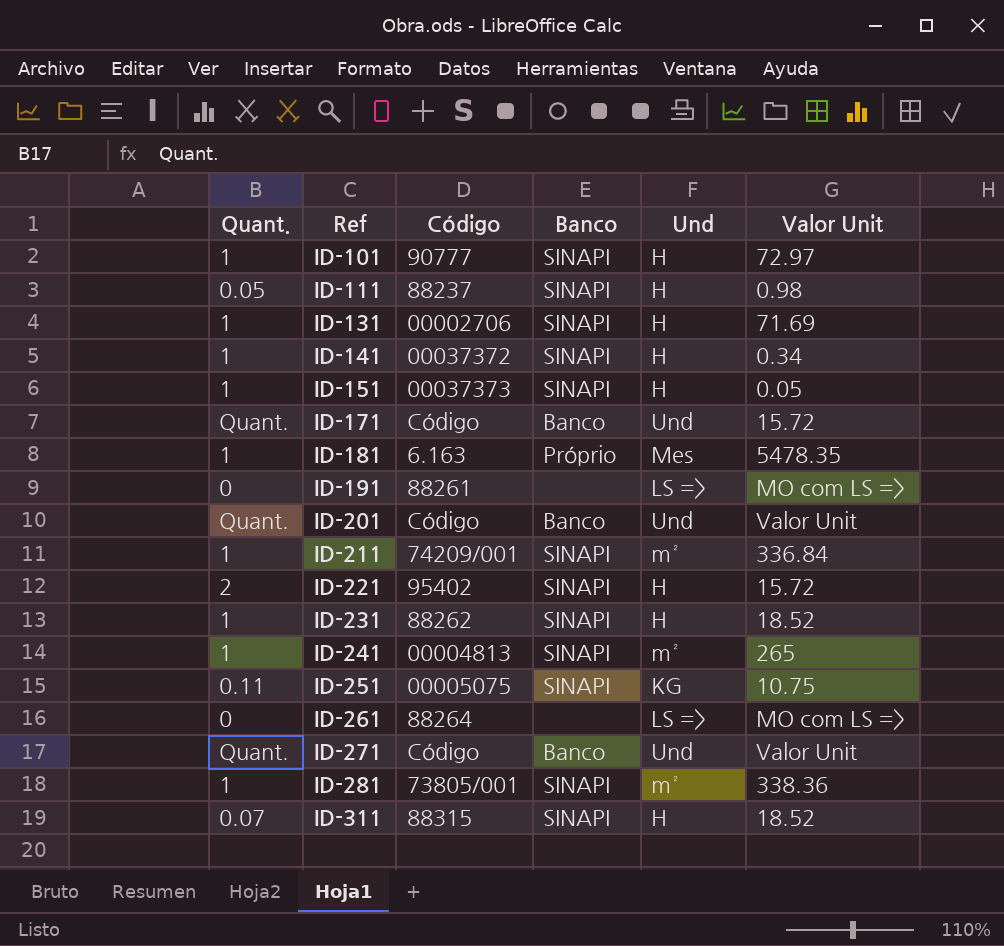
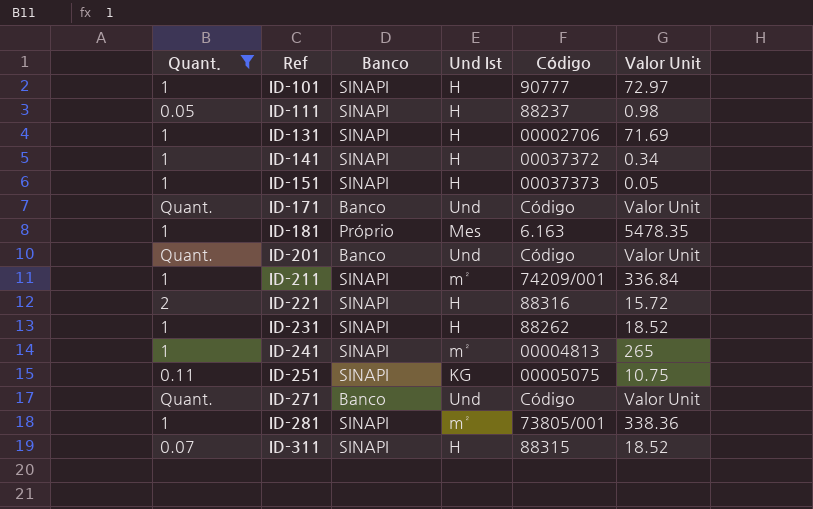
filter: none -> Quant. != 0
column name: Und -> Und Ist
column Código | position: 3 -> 5
ID-171 | Valor Unit: 15.72 -> Valor Unit
ID-221 | Código: 95402 -> 88316

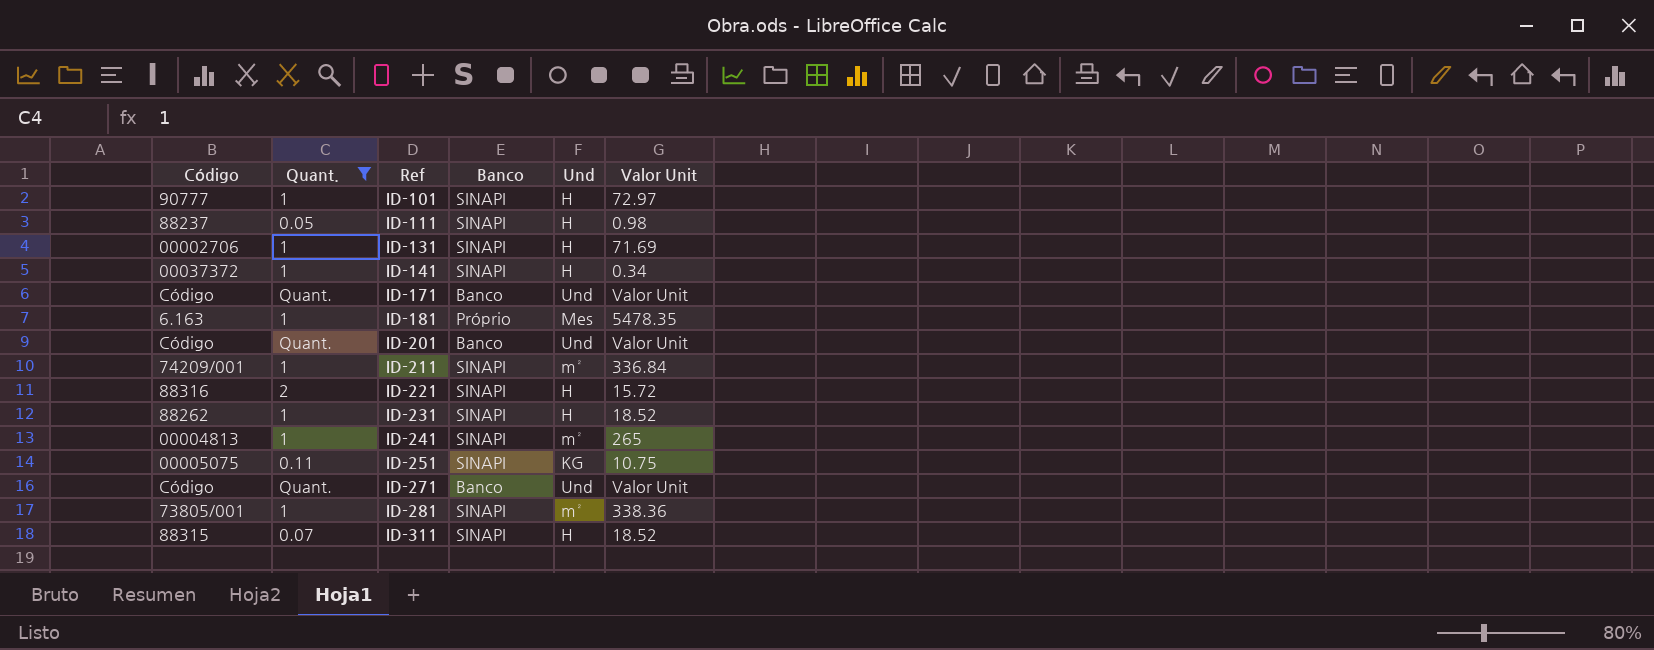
column Código | position: 5 -> 1
column name: Und Ist -> Und
row ID-151: 1 | SINAPI | H | 00037373 | 0.05 -> none

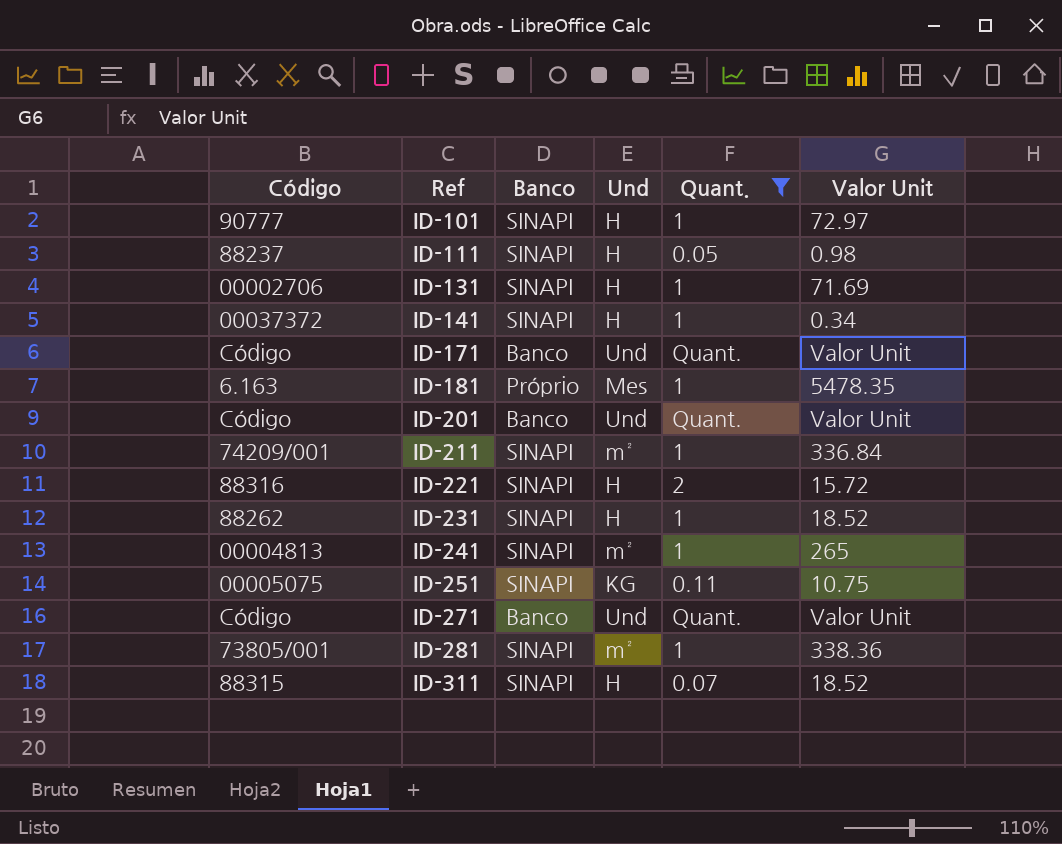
column Quant. | position: 2 -> 5

